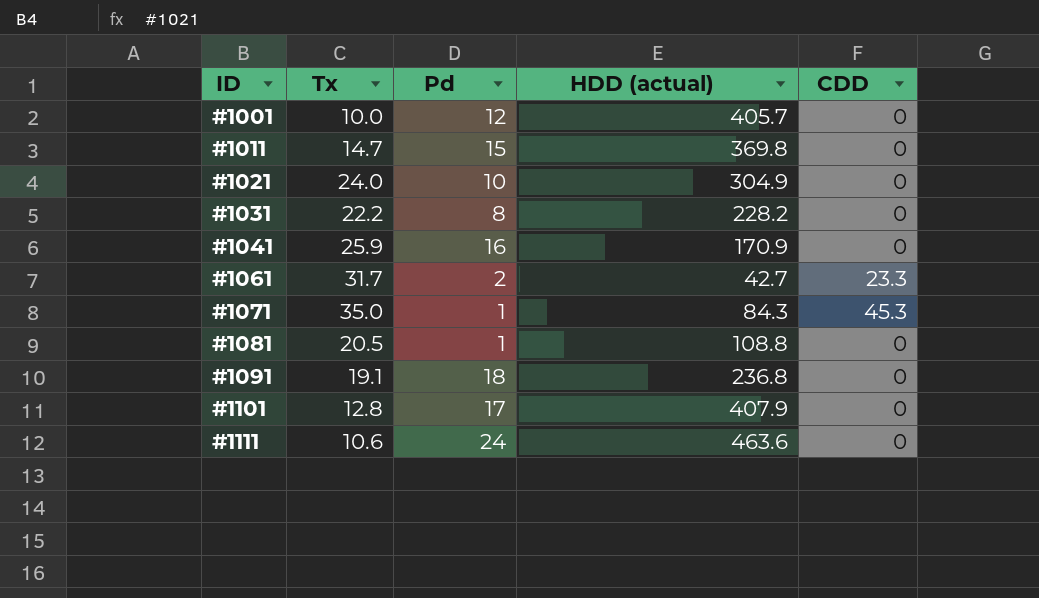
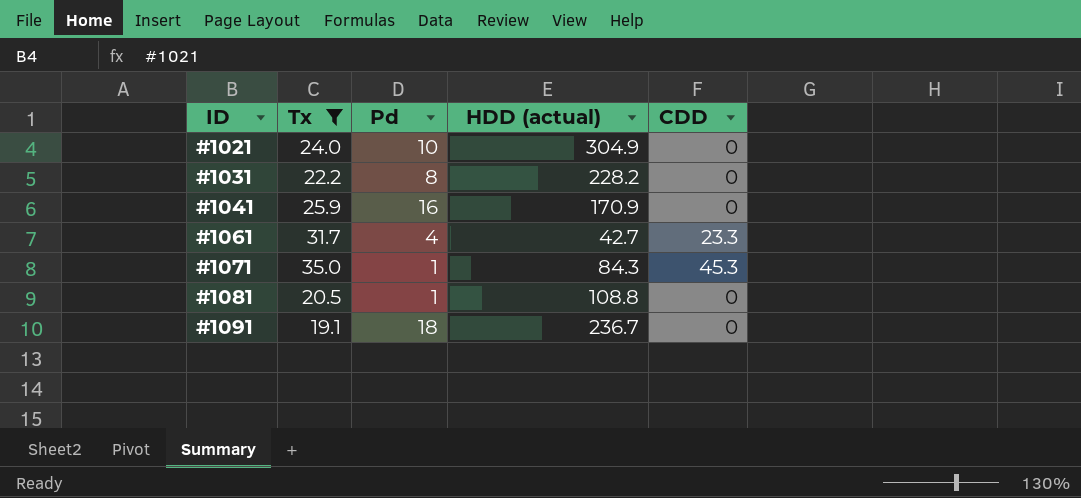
filter: none -> Tx >= 19.1
#1061 | Pd: 2 -> 4
#1091 | HDD (actual): 236.8 -> 236.7

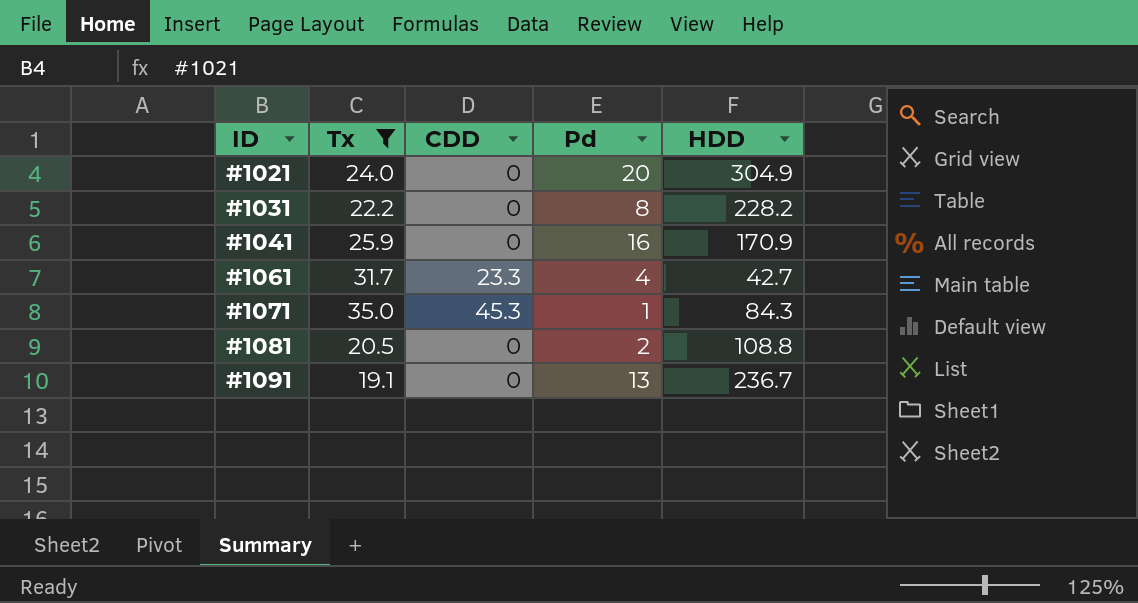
column CDD | position: 5 -> 3
column name: HDD (actual) -> HDD
#1021 | Pd: 10 -> 20
#1081 | Pd: 1 -> 2
#1091 | Pd: 18 -> 13

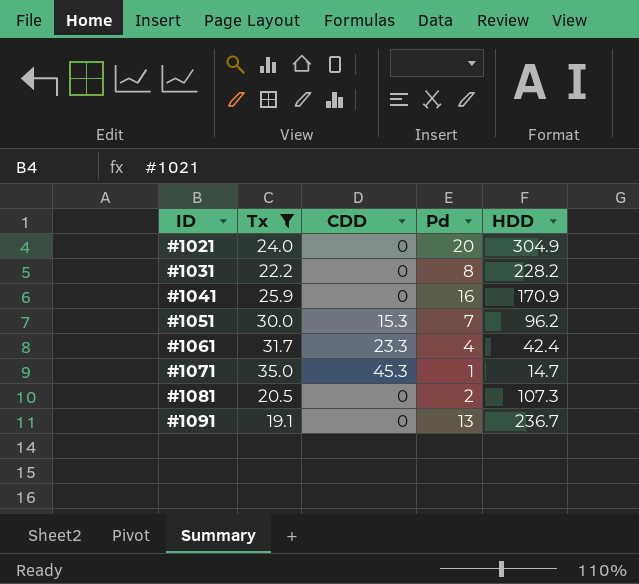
row #1051: none -> 30.0 | 15.3 | 7 | 96.2
#1061 | HDD: 42.7 -> 42.4
#1071 | HDD: 84.3 -> 14.7
#1081 | HDD: 108.8 -> 107.3

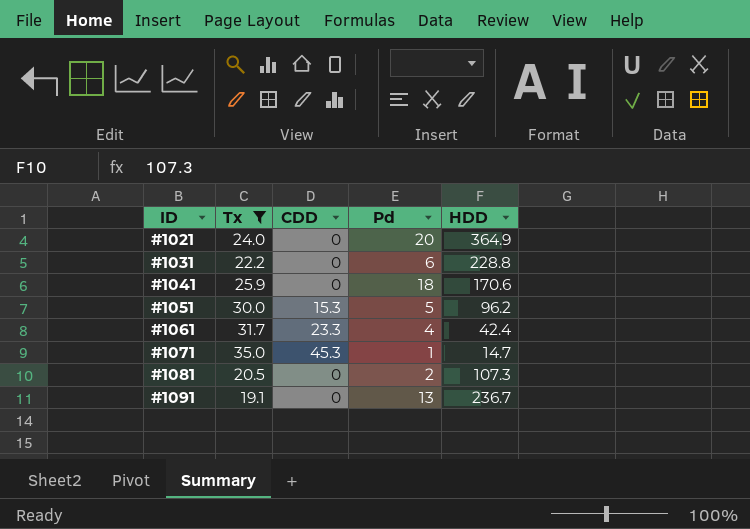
#1021 | HDD: 304.9 -> 364.9
#1031 | Pd: 8 -> 6
#1031 | HDD: 228.2 -> 228.8
#1041 | Pd: 16 -> 18
#1041 | HDD: 170.9 -> 170.6
#1051 | Pd: 7 -> 5

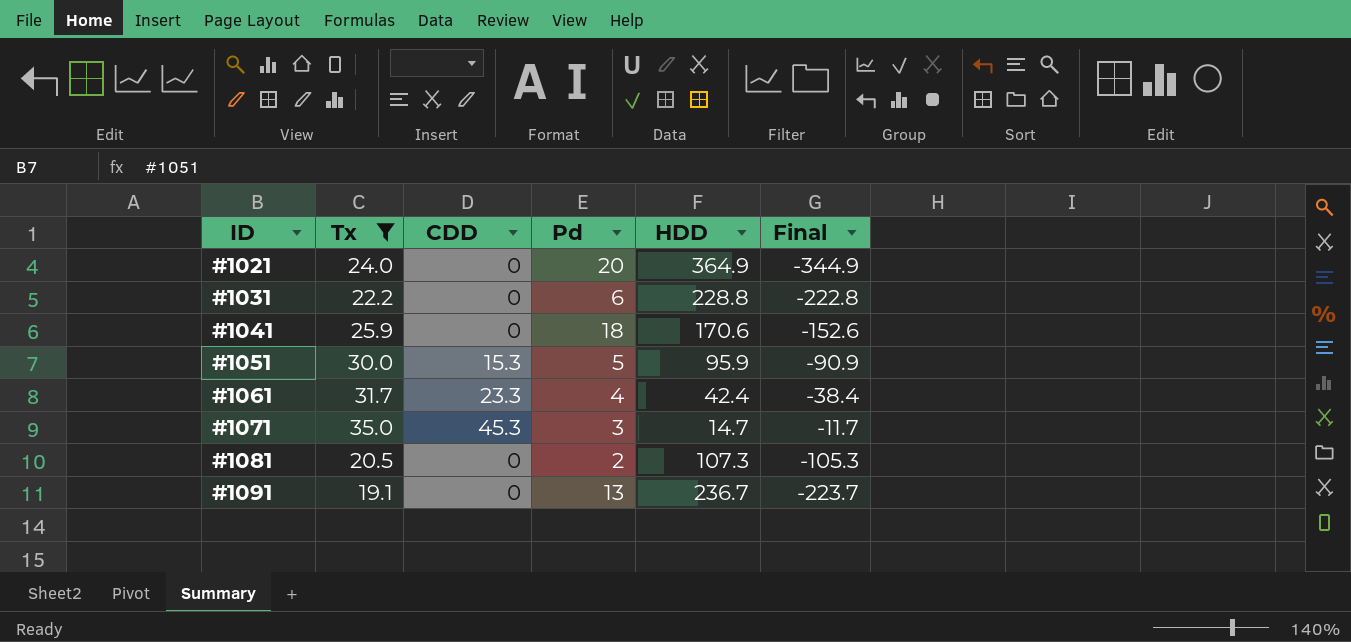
column Final | formula: none -> [Pd] - [HDD]
#1051 | HDD: 96.2 -> 95.9
#1071 | Pd: 1 -> 3

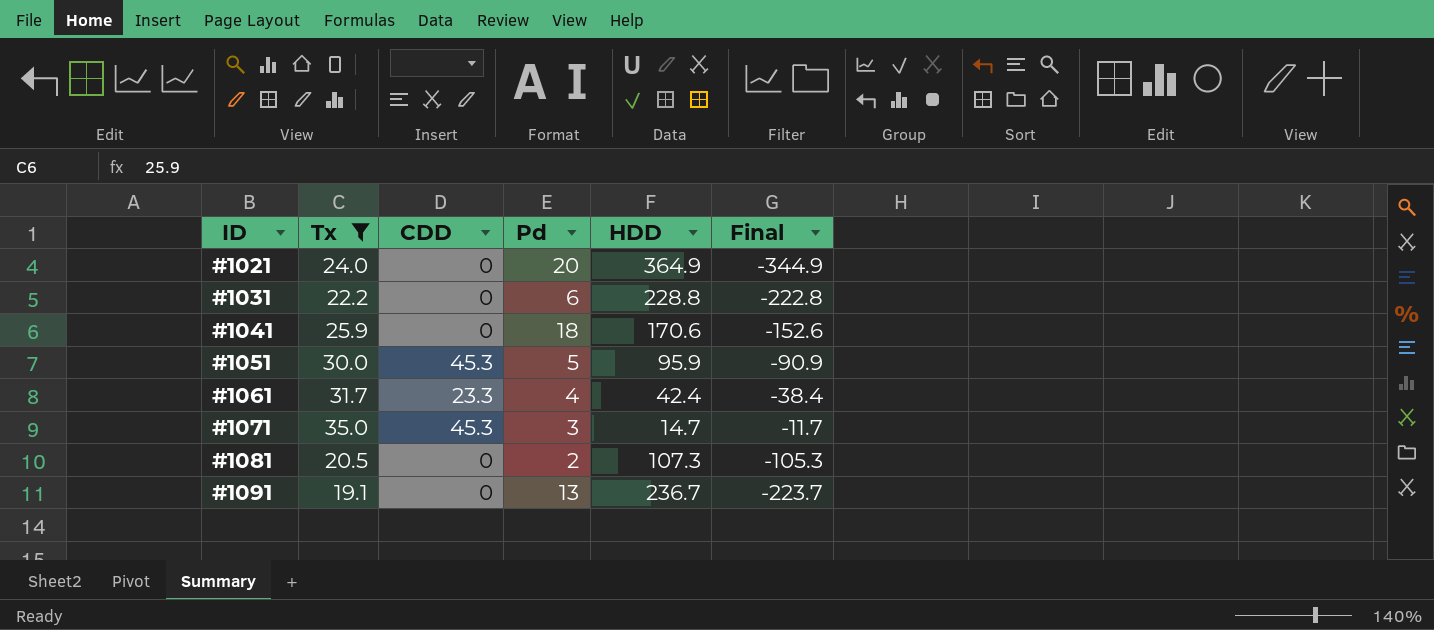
#1051 | CDD: 15.3 -> 45.3

